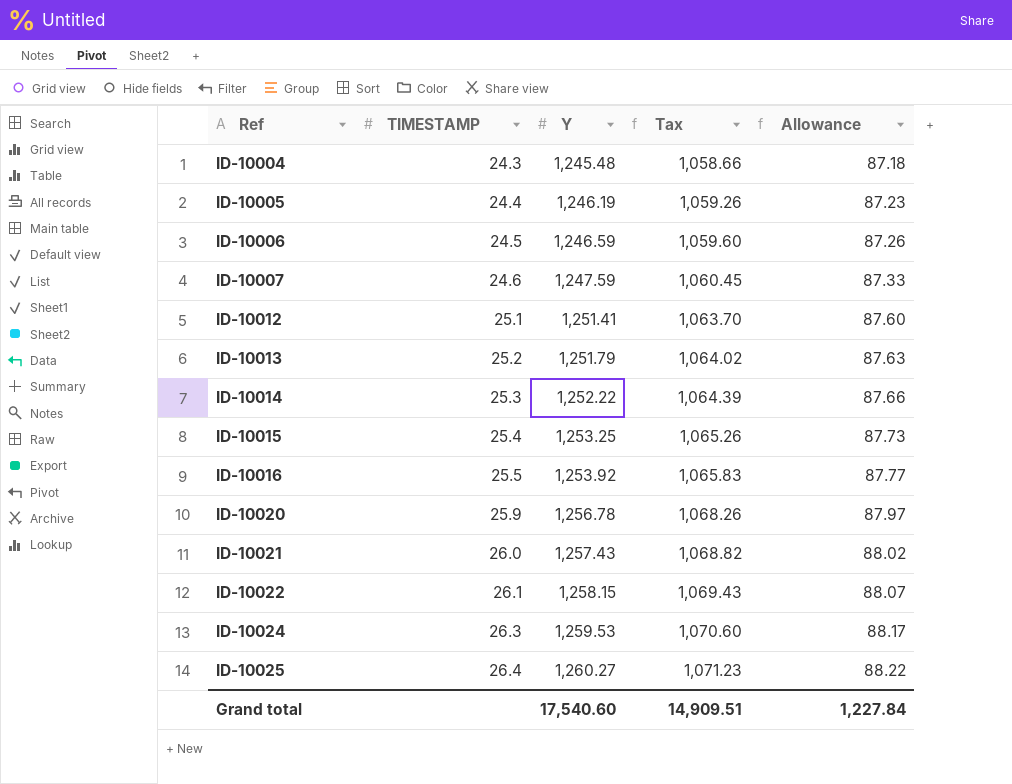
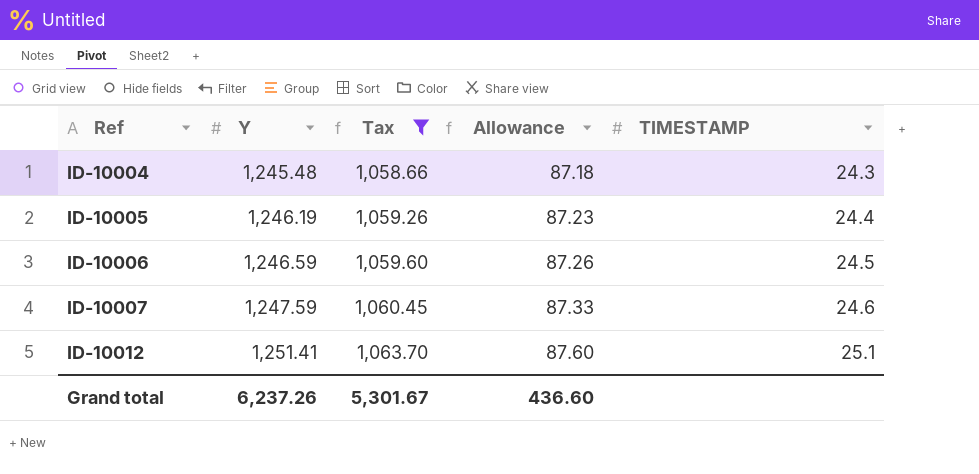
filter: none -> Tax <= 1,063.70
column TIMESTAMP | position: 2 -> 5
Grand total | Y: 17,540.60 -> 6,237.26
Grand total | Tax: 14,909.51 -> 5,301.67
Grand total | Allowance: 1,227.84 -> 436.60

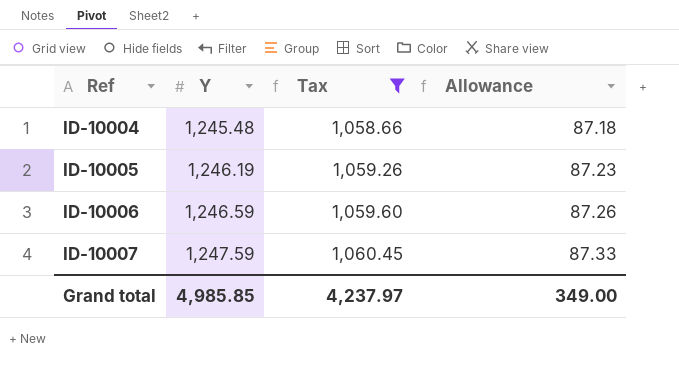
column TIMESTAMP | position: 5 -> none
row ID-10012: 1,251.41 | 1,063.70 | 87.60 | 25.1 -> none
Grand total | Y: 6,237.26 -> 4,985.85
Grand total | Tax: 5,301.67 -> 4,237.97
Grand total | Allowance: 436.60 -> 349.00

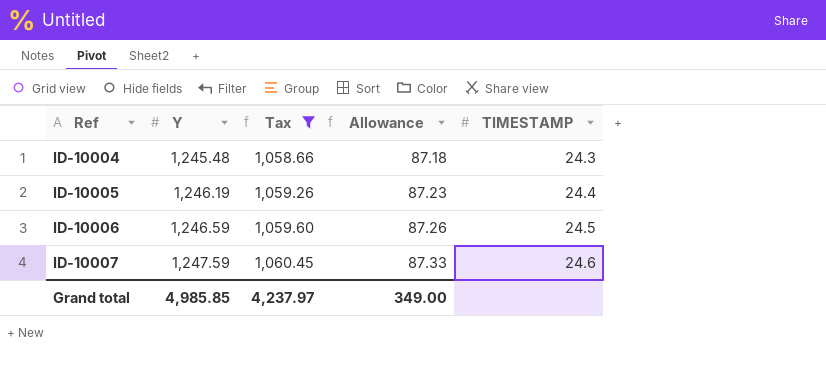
column TIMESTAMP | position: none -> 5

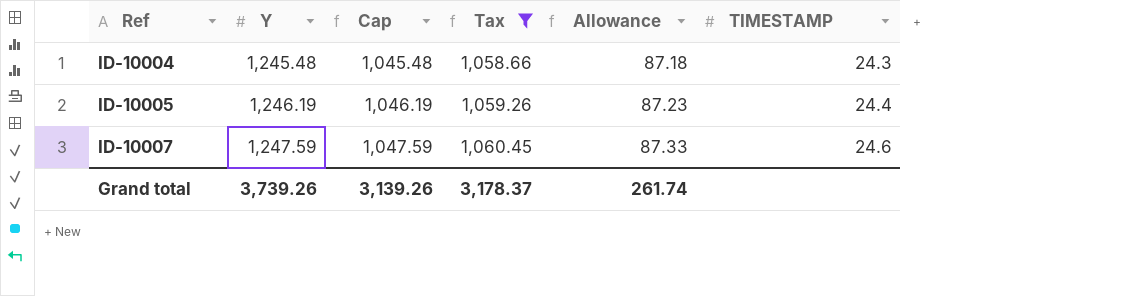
column Cap | formula: none -> [Y] - 200
row ID-10006: 1,246.59 | 1,059.60 | 87.26 | 24.5 -> none
Grand total | Y: 4,985.85 -> 3,739.26
Grand total | Tax: 4,237.97 -> 3,178.37
Grand total | Allowance: 349.00 -> 261.74

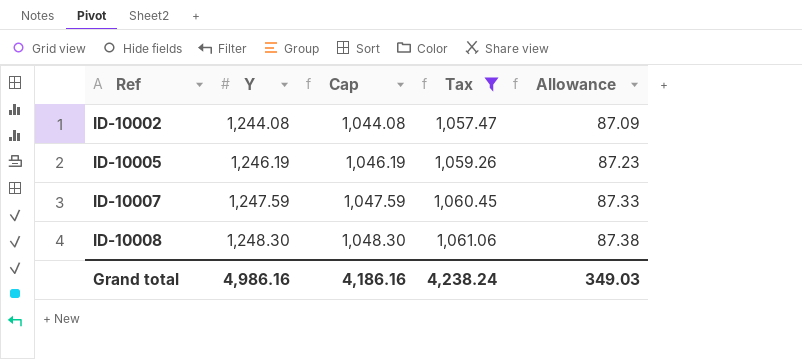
column TIMESTAMP | position: 6 -> none
row ID-10004: 1,245.48 | 1,045.48 | 1,058.66 | 87.18 | 24.3 -> none
row ID-10002: none -> 1,244.08 | 1,044.08 | 1,057.47 | 87.09
row ID-10008: none -> 1,248.30 | 1,048.30 | 1,061.06 | 87.38
Grand total | Y: 3,739.26 -> 4,986.16
Grand total | Cap: 3,139.26 -> 4,186.16
Grand total | Tax: 3,178.37 -> 4,238.24
Grand total | Allowance: 261.74 -> 349.03

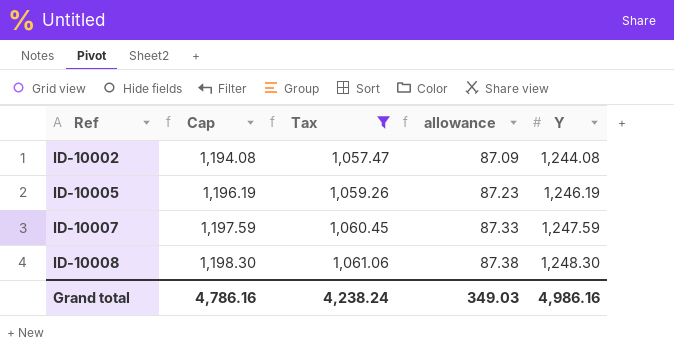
column Cap | formula: [Y] - 200 -> [Y] - 50
column name: Allowance -> allowance
column Y | position: 2 -> 5
Grand total | Cap: 4,186.16 -> 4,786.16

